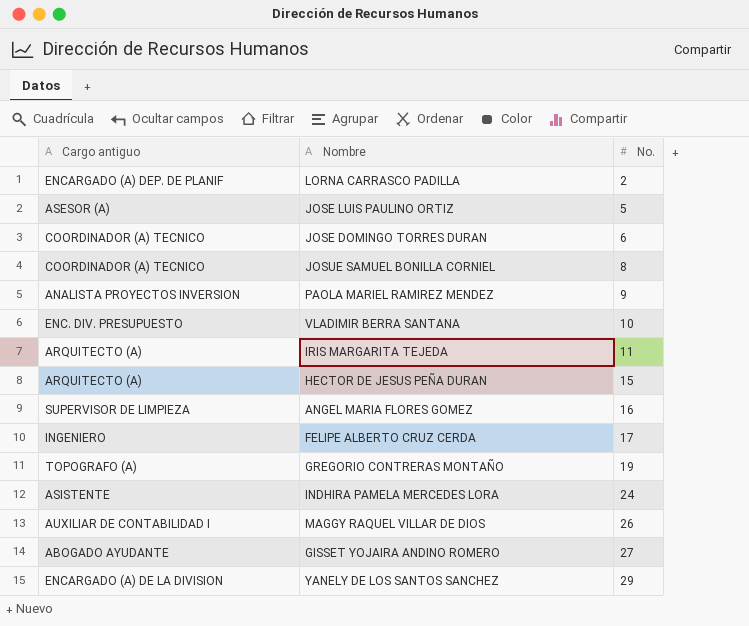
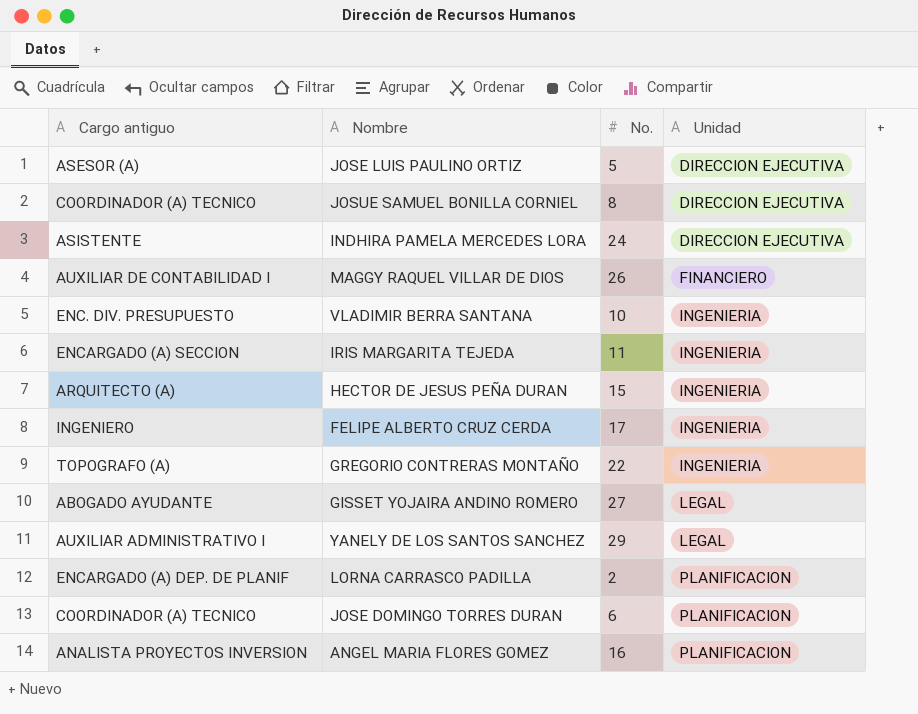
row order: No. ascending -> Unidad ascending
column Unidad | position: none -> 4
row PAOLA MARIEL RAMIREZ MENDEZ: ANALISTA PROYECTOS INVERSION | 9 -> none
IRIS MARGARITA TEJEDA | Cargo antiguo: ARQUITECTO (A) -> ENCARGADO (A) SECCION
GREGORIO CONTRERAS MONTAÑO | No.: 19 -> 22
YANELY DE LOS SANTOS SANCHEZ | Cargo antiguo: ENCARGADO (A) DE LA DIVISION -> AUXILIAR ADMINISTRATIVO I
ANGEL MARIA FLORES GOMEZ | Cargo antiguo: SUPERVISOR DE LIMPIEZA -> ANALISTA PROYECTOS INVERSION

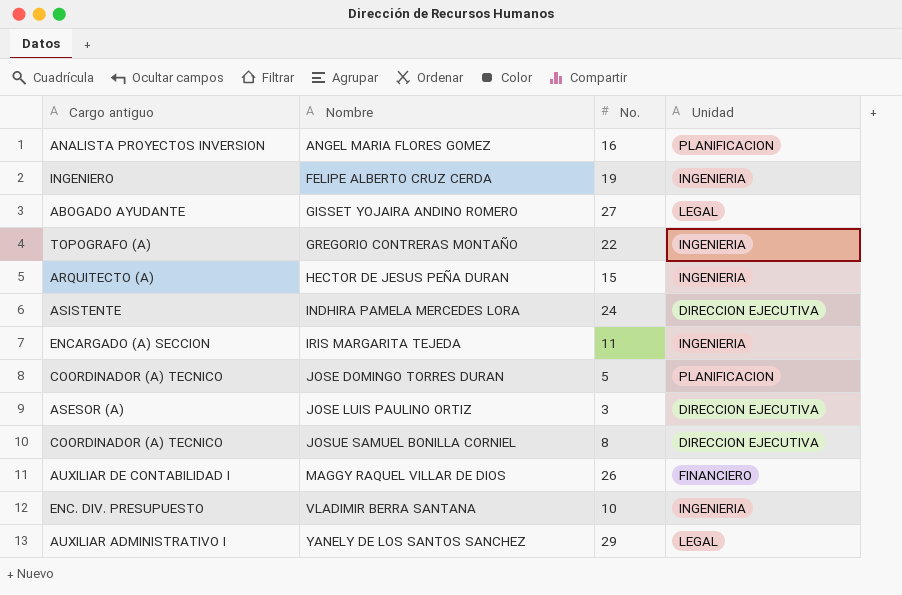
row order: Unidad ascending -> Nombre ascending
row LORNA CARRASCO PADILLA: ENCARGADO (A) DEP. DE PLANIF | 2 | PLANIFICACION -> none
FELIPE ALBERTO CRUZ CERDA | No.: 17 -> 19
JOSE DOMINGO TORRES DURAN | No.: 6 -> 5
JOSE LUIS PAULINO ORTIZ | No.: 5 -> 3

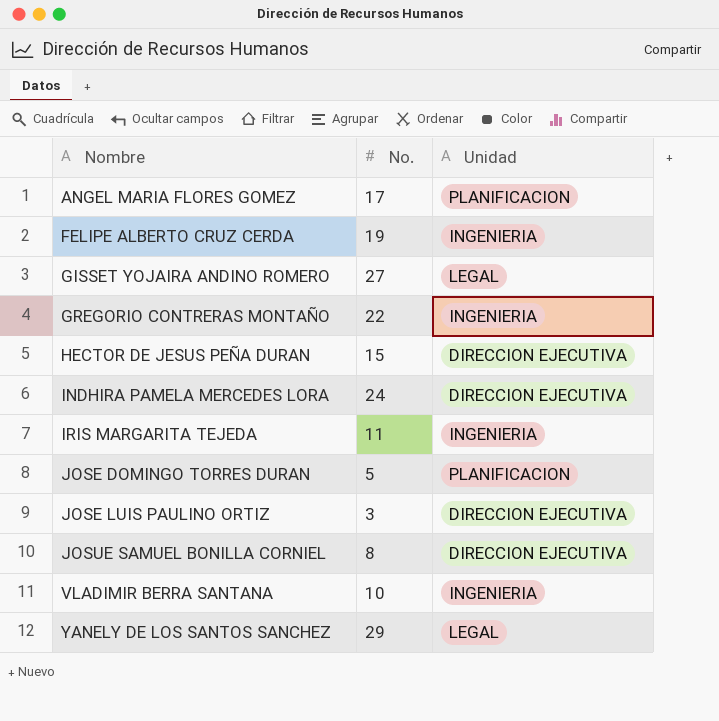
column Cargo antiguo | position: 1 -> none
row MAGGY RAQUEL VILLAR DE DIOS: AUXILIAR DE CONTABILIDAD I | 26 | FINANCIERO -> none
ANGEL MARIA FLORES GOMEZ | No.: 16 -> 17
HECTOR DE JESUS PEÑA DURAN | Unidad: INGENIERIA -> DIRECCION EJECUTIVA

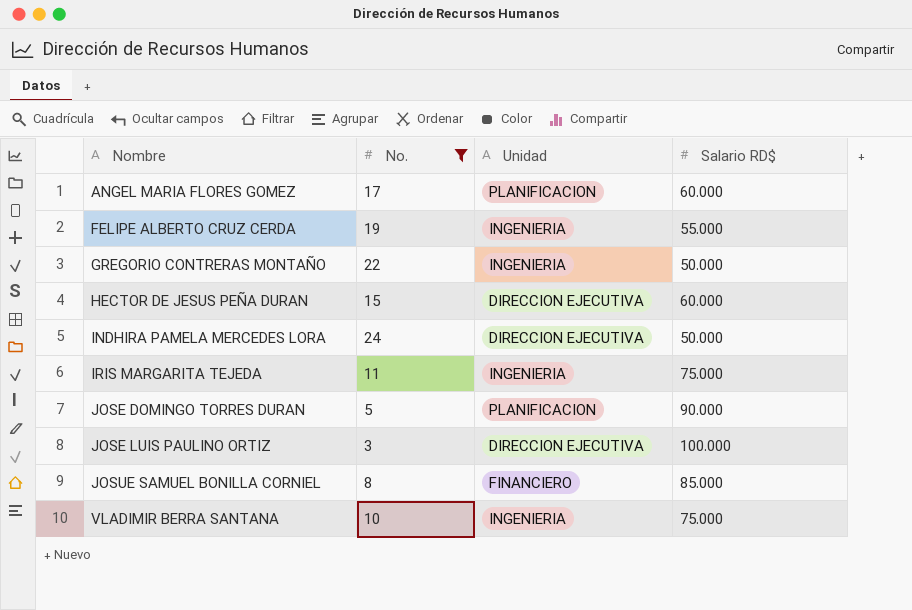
filter: none -> No. <= 24
column Salario RD$ | position: none -> 4
JOSUE SAMUEL BONILLA CORNIEL | Unidad: DIRECCION EJECUTIVA -> FINANCIERO

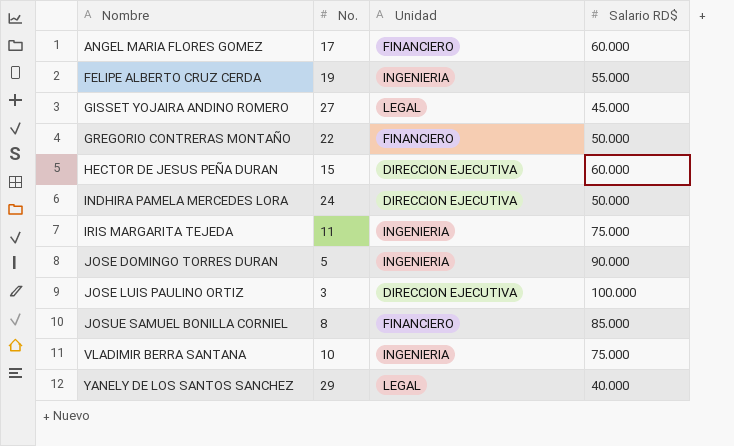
filter: No. <= 24 -> none
ANGEL MARIA FLORES GOMEZ | Unidad: PLANIFICACION -> FINANCIERO
GREGORIO CONTRERAS MONTAÑO | Unidad: INGENIERIA -> FINANCIERO
JOSE DOMINGO TORRES DURAN | Unidad: PLANIFICACION -> INGENIERIA

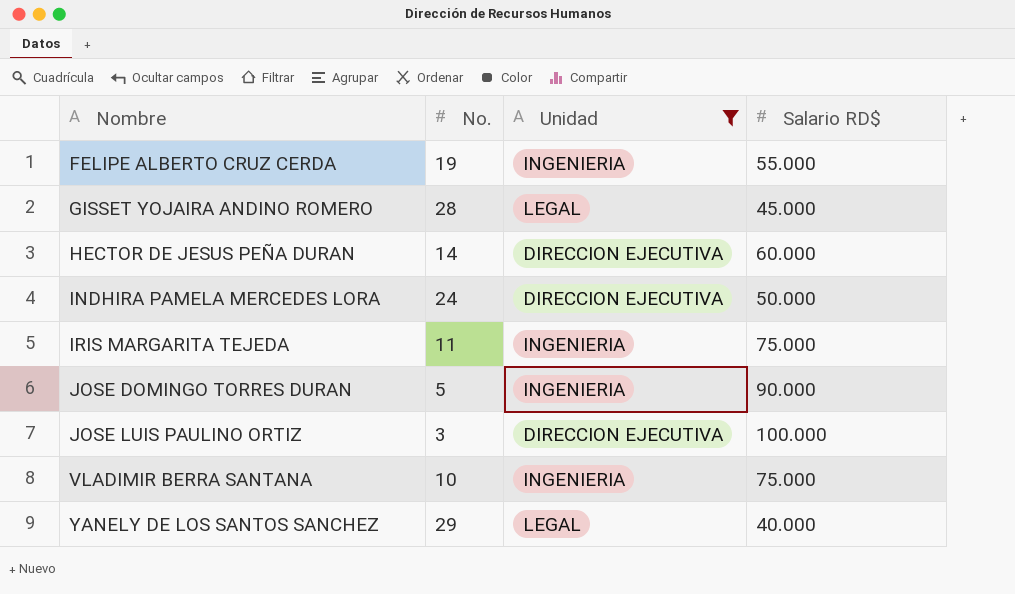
filter: none -> Unidad != FINANCIERO
GISSET YOJAIRA ANDINO ROMERO | No.: 27 -> 28
HECTOR DE JESUS PEÑA DURAN | No.: 15 -> 14

